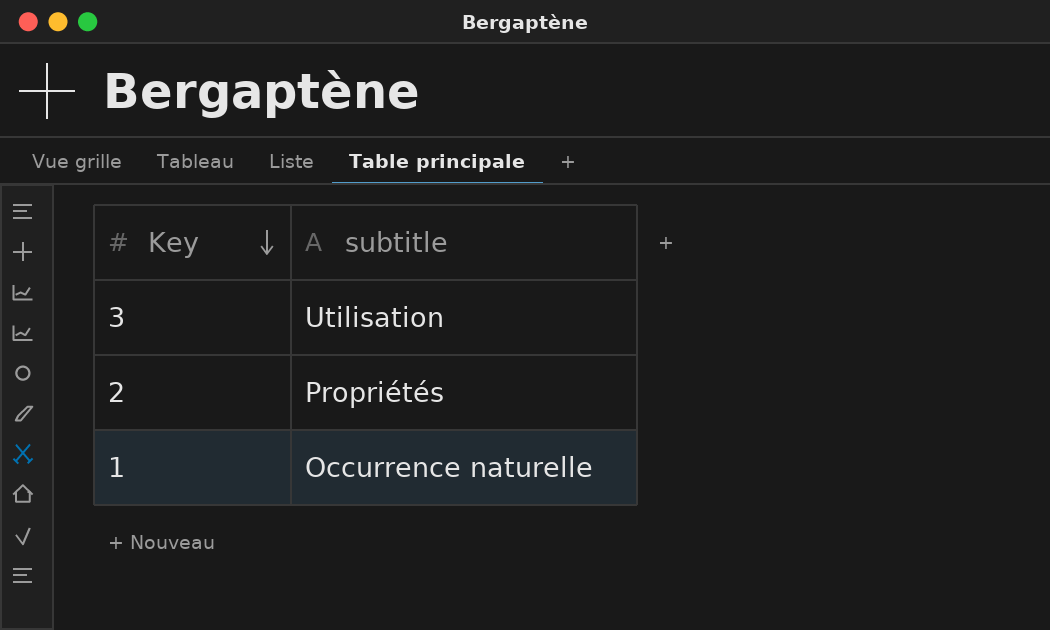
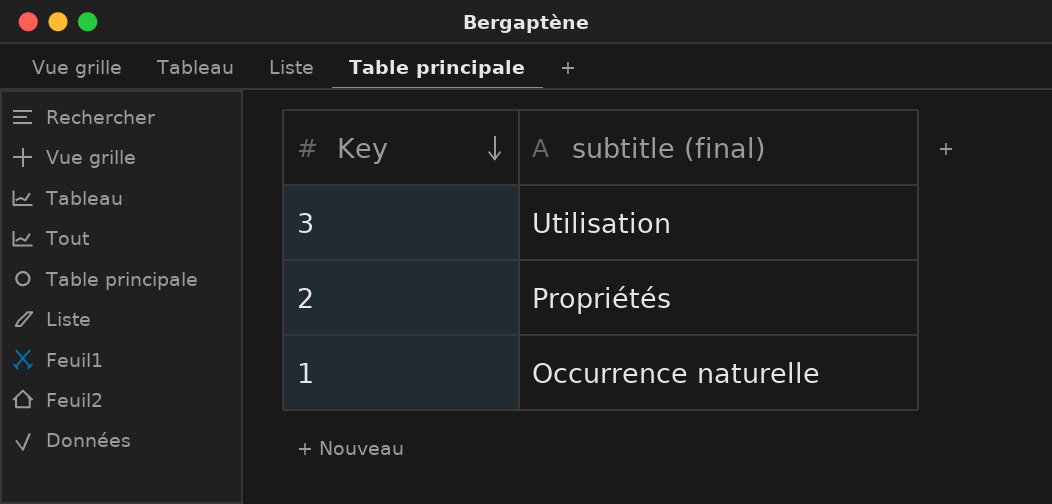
column name: subtitle -> subtitle (final)

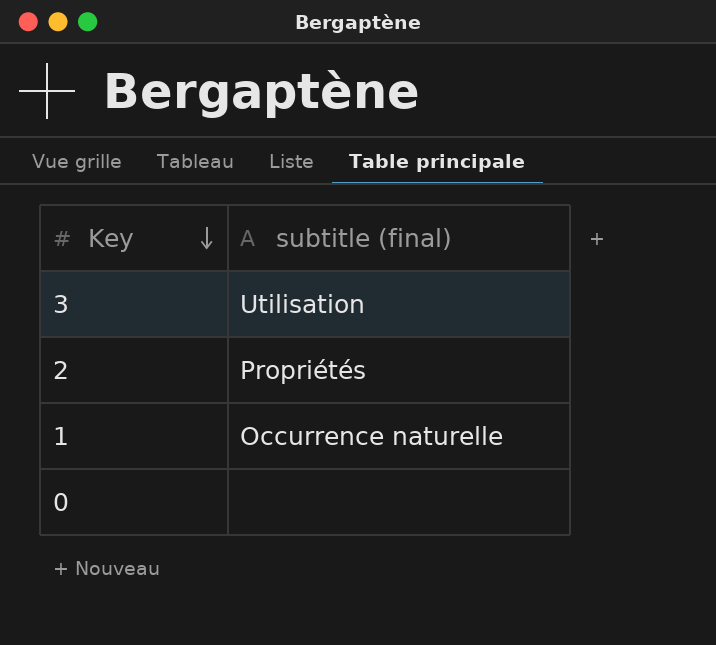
row 0: none -> none

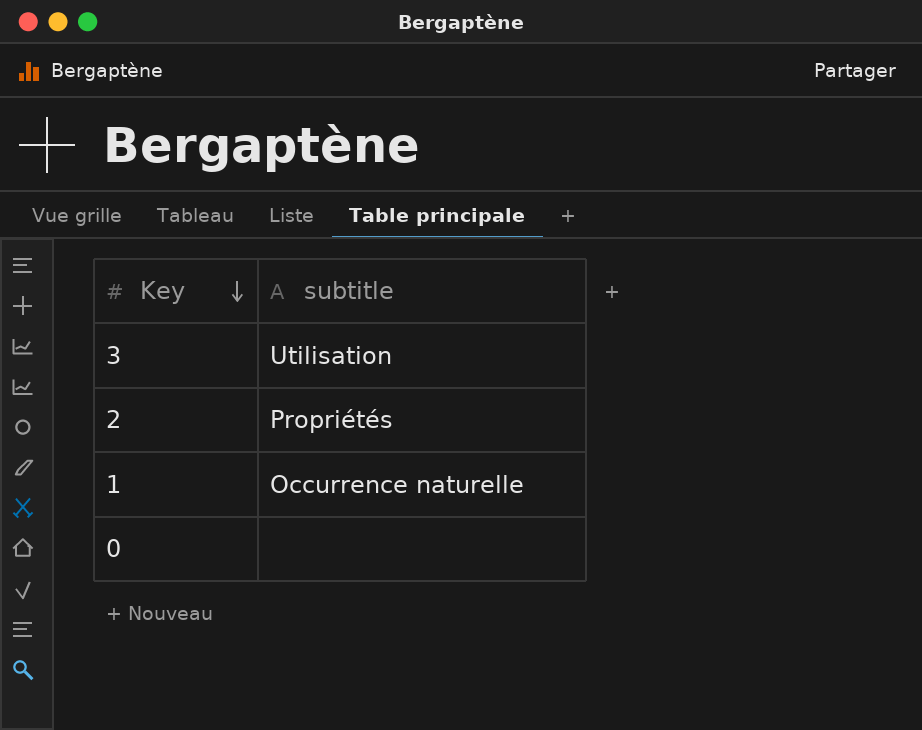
column name: subtitle (final) -> subtitle

